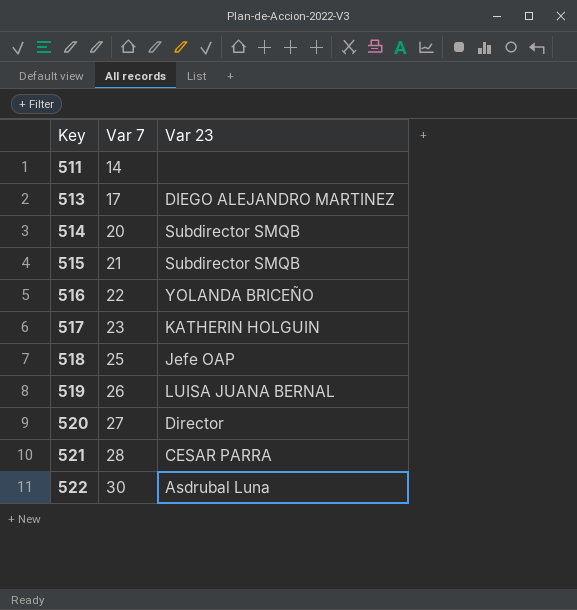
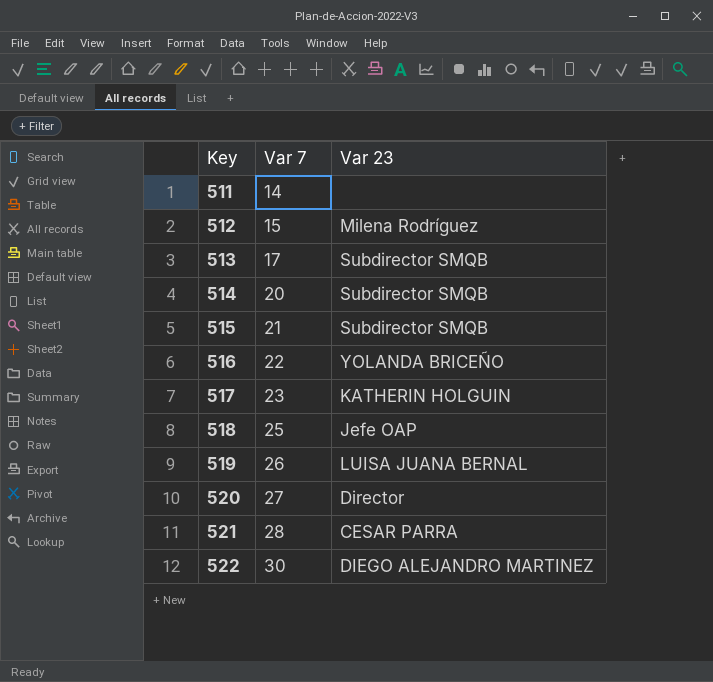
row 512: none -> 15 | Milena Rodríguez
513 | Var 23: DIEGO ALEJANDRO MARTINEZ -> Subdirector SMQB
522 | Var 23: Asdrubal Luna -> DIEGO ALEJANDRO MARTINEZ

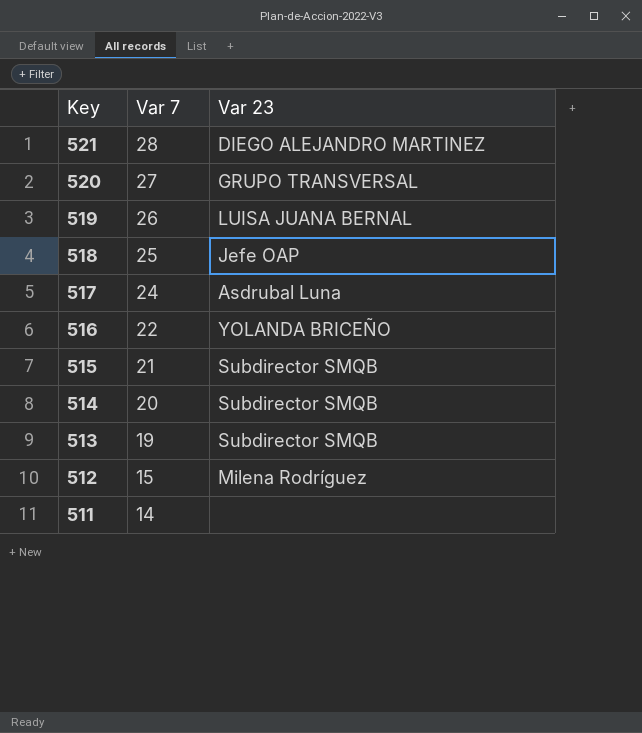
row order: Key ascending -> Key descending
row 522: 30 | DIEGO ALEJANDRO MARTINEZ -> none
521 | Var 23: CESAR PARRA -> DIEGO ALEJANDRO MARTINEZ
520 | Var 23: Director -> GRUPO TRANSVERSAL
517 | Var 7: 23 -> 24
517 | Var 23: KATHERIN HOLGUIN -> Asdrubal Luna
513 | Var 7: 17 -> 19

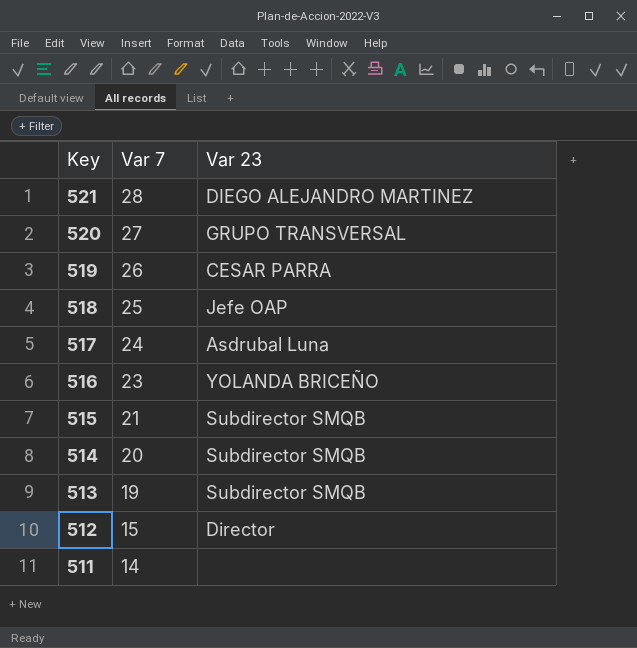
519 | Var 23: LUISA JUANA BERNAL -> CESAR PARRA
516 | Var 7: 22 -> 23
512 | Var 23: Milena Rodríguez -> Director

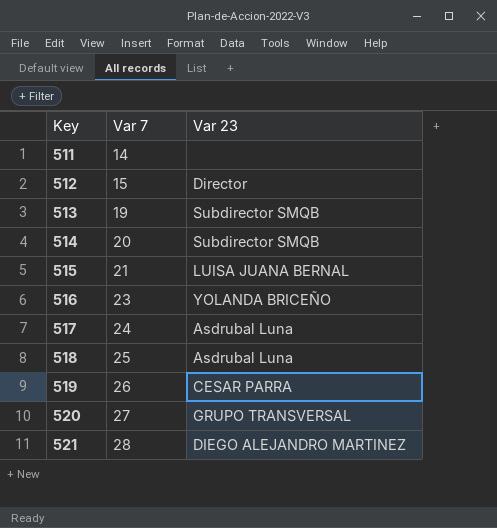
row order: Key descending -> Key ascending
515 | Var 23: Subdirector SMQB -> LUISA JUANA BERNAL
518 | Var 23: Jefe OAP -> Asdrubal Luna

